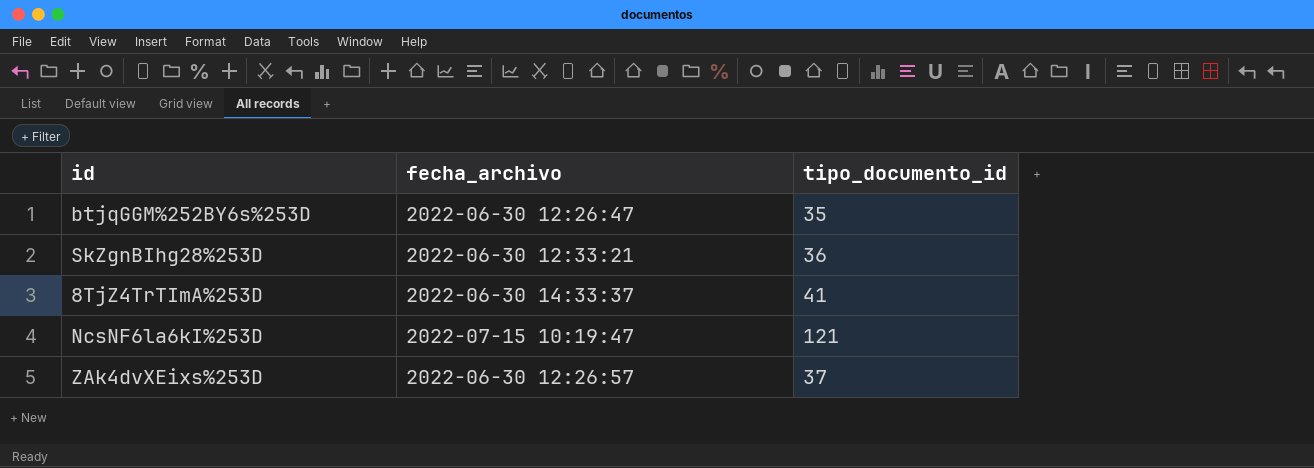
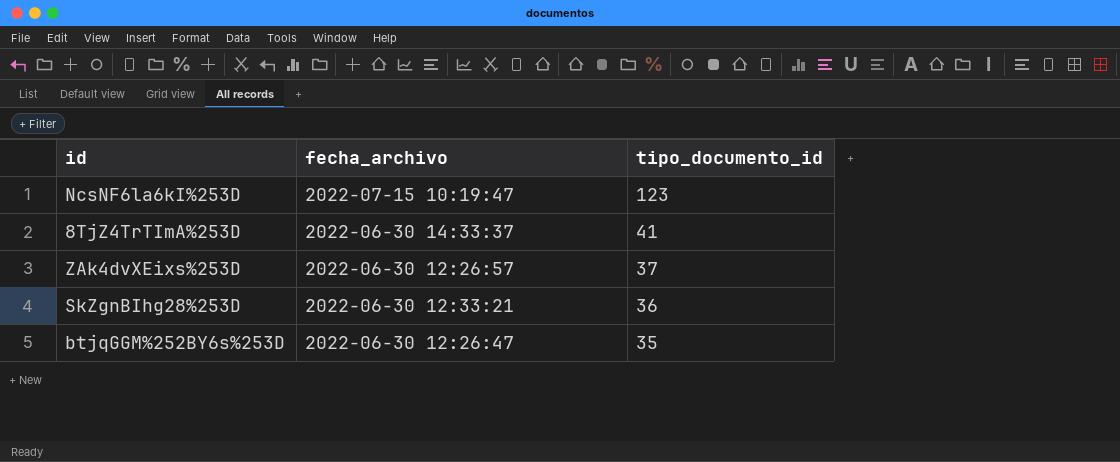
row order: none -> tipo_documento_id descending
NcsNF6la6kI%253D | tipo_documento_id: 121 -> 123

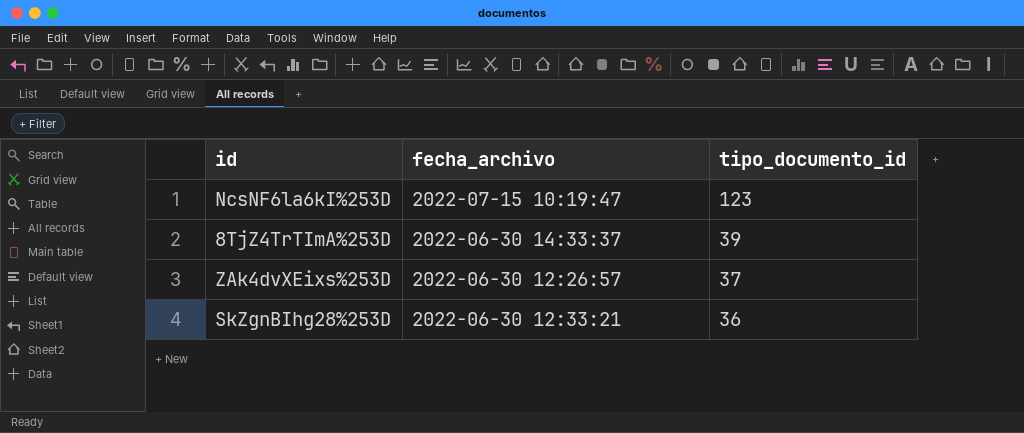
row btjqGGM%252BY6s%253D: 2022-06-30 12:26:47 | 35 -> none
8TjZ4TrTImA%253D | tipo_documento_id: 41 -> 39

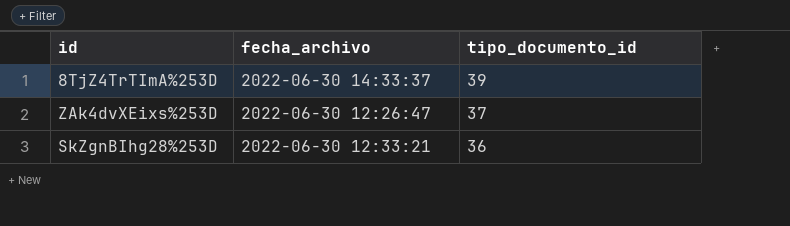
row NcsNF6la6kI%253D: 2022-07-15 10:19:47 | 123 -> none
ZAk4dvXEixs%253D | fecha_archivo: 2022-06-30 12:26:57 -> 2022-06-30 12:26:47

